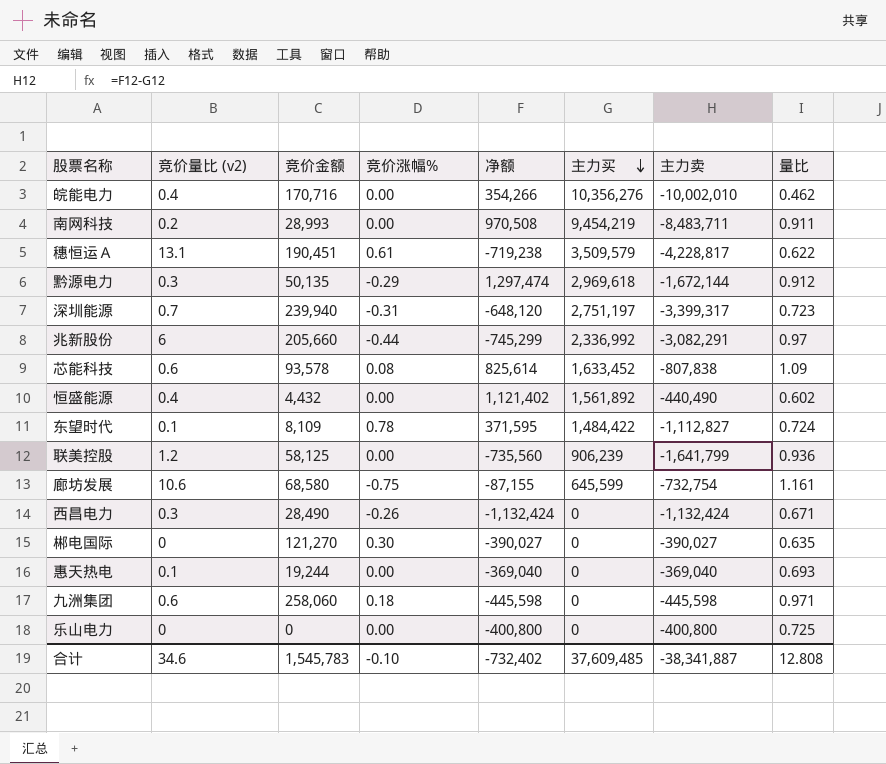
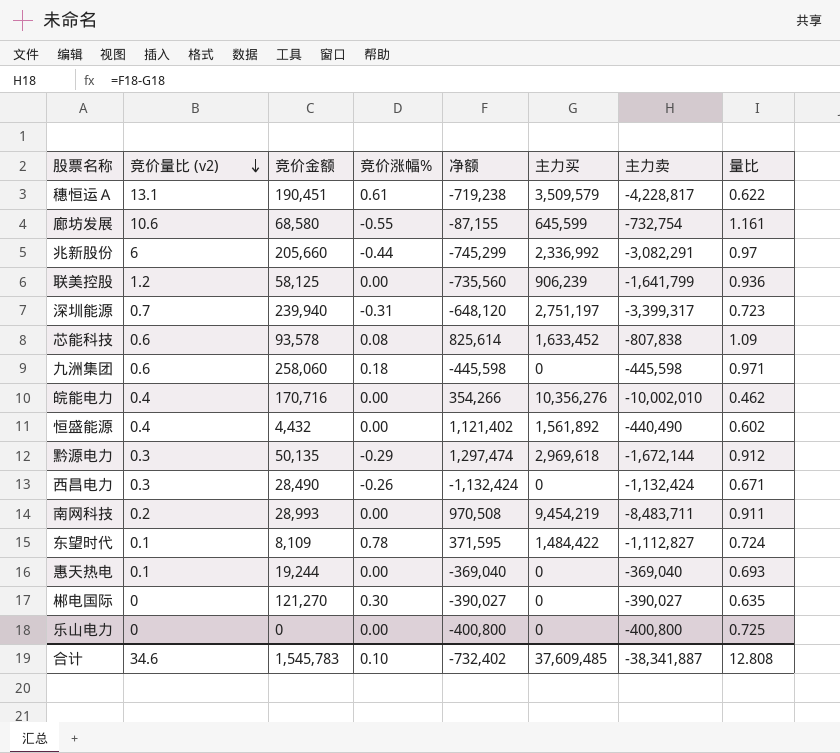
row order: 主力买 descending -> 竞价量比 (v2) descending
廊坊发展 | 竞价涨幅%: -0.75 -> -0.55
合计 | 竞价涨幅%: -0.10 -> 0.10

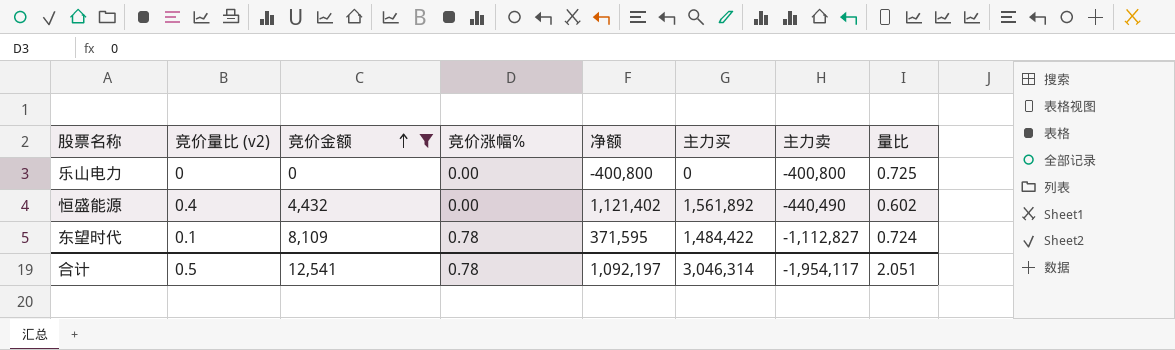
filter: none -> 竞价金额 <= 8,109
row order: 竞价量比 (v2) descending -> 竞价金额 ascending
合计 | 竞价量比 (v2): 34.6 -> 0.5
合计 | 竞价金额: 1,545,783 -> 12,541
合计 | 竞价涨幅%: 0.10 -> 0.78
合计 | 净额: -732,402 -> 1,092,197
合计 | 主力买: 37,609,485 -> 3,046,314
合计 | 主力卖: -38,341,887 -> -1,954,117
合计 | 量比: 12.808 -> 2.051

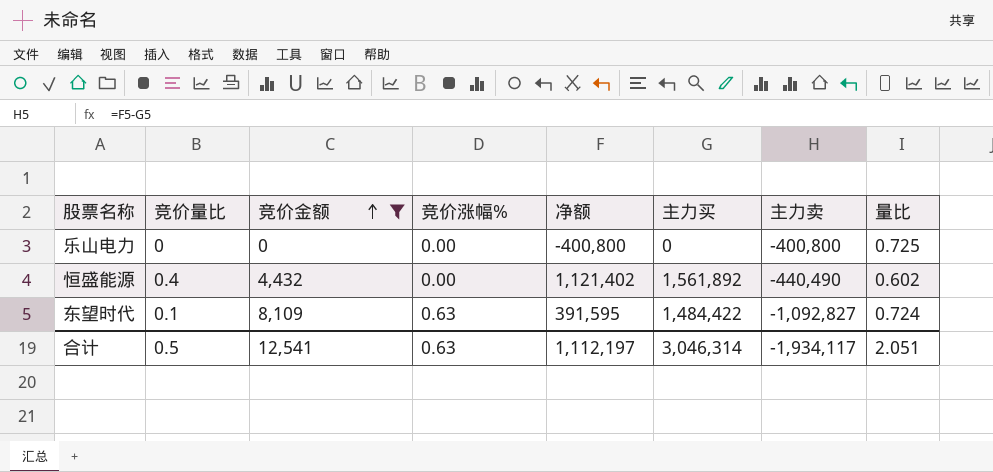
column name: 竞价量比 (v2) -> 竞价量比
东望时代 | 竞价涨幅%: 0.78 -> 0.63
东望时代 | 净额: 371,595 -> 391,595
东望时代 | 主力卖: -1,112,827 -> -1,092,827
合计 | 竞价涨幅%: 0.78 -> 0.63
合计 | 净额: 1,092,197 -> 1,112,197
合计 | 主力卖: -1,954,117 -> -1,934,117

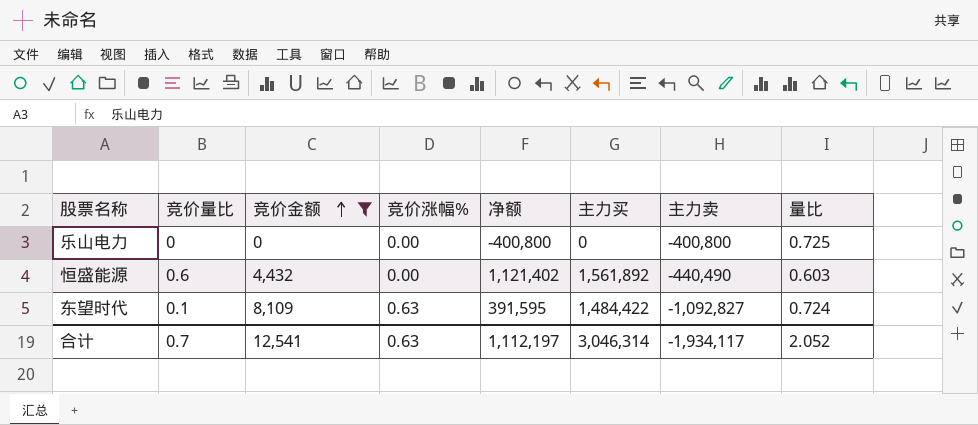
恒盛能源 | 竞价量比: 0.4 -> 0.6
恒盛能源 | 量比: 0.602 -> 0.603
合计 | 竞价量比: 0.5 -> 0.7
合计 | 量比: 2.051 -> 2.052

